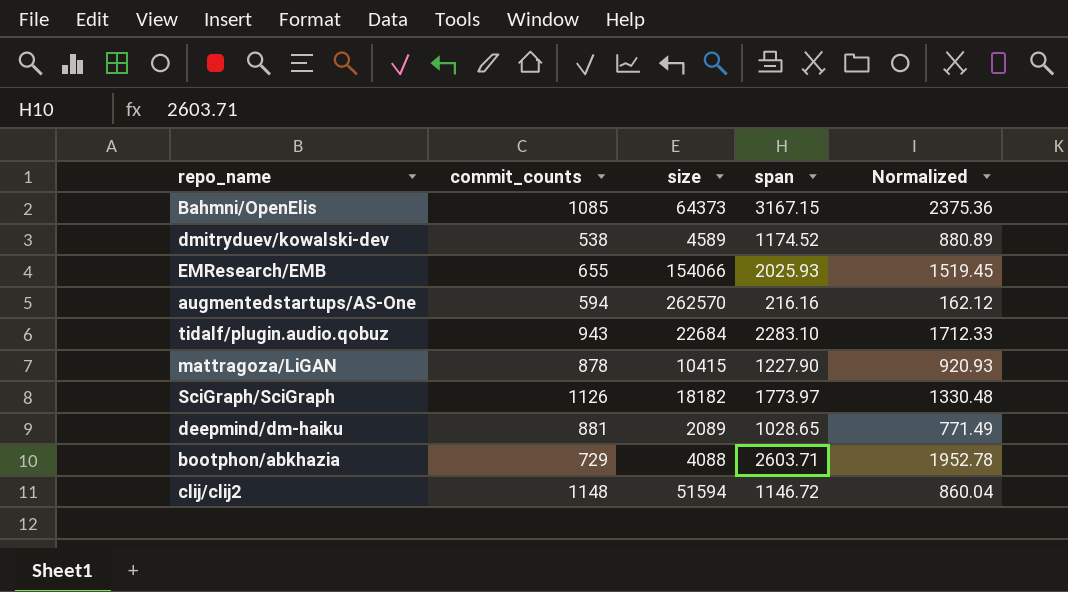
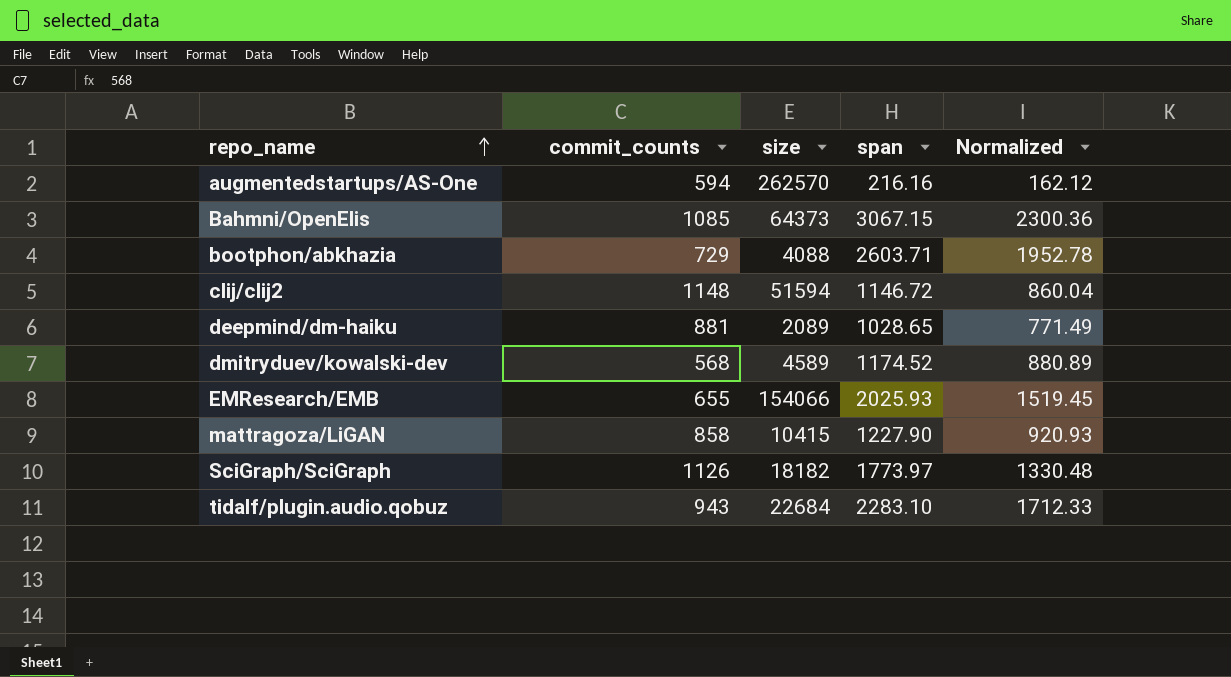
row order: none -> repo_name ascending
Bahmni/OpenElis | span: 3167.15 -> 3067.15
Bahmni/OpenElis | Normalized: 2375.36 -> 2300.36
dmitryduev/kowalski-dev | commit_counts: 538 -> 568
mattragoza/LiGAN | commit_counts: 878 -> 858

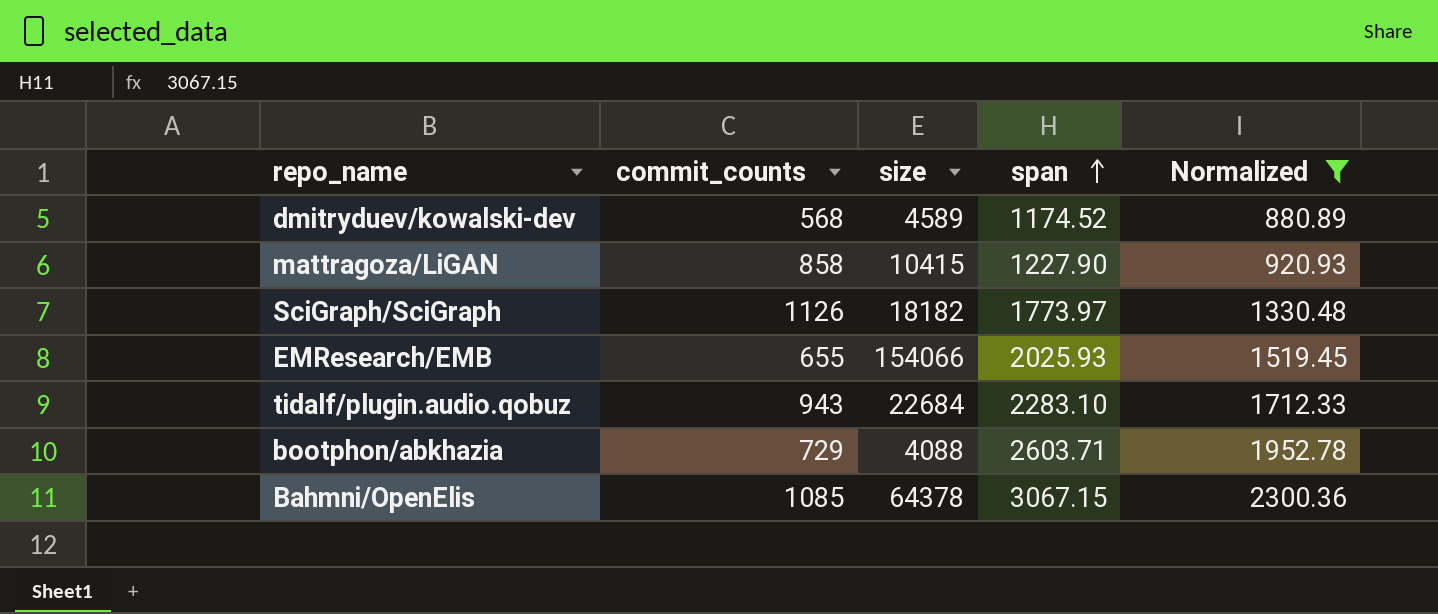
filter: none -> Normalized >= 880.89
row order: repo_name ascending -> span ascending
Bahmni/OpenElis | size: 64373 -> 64378

